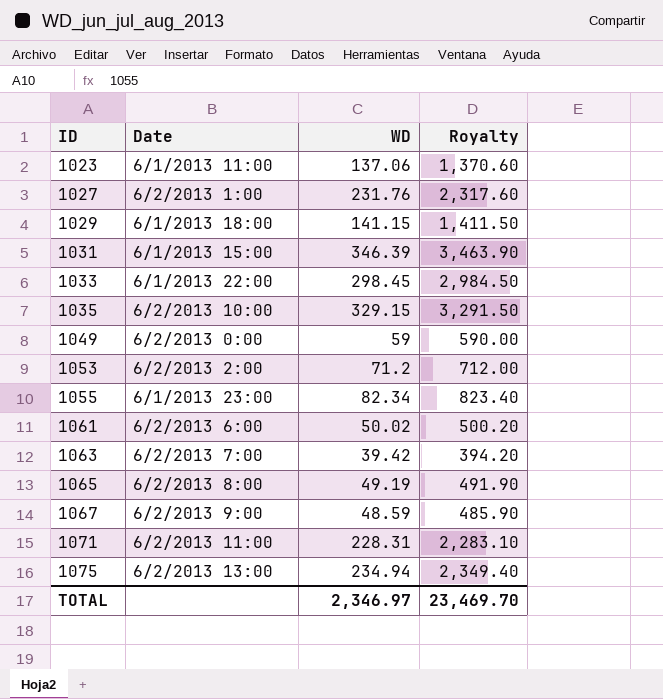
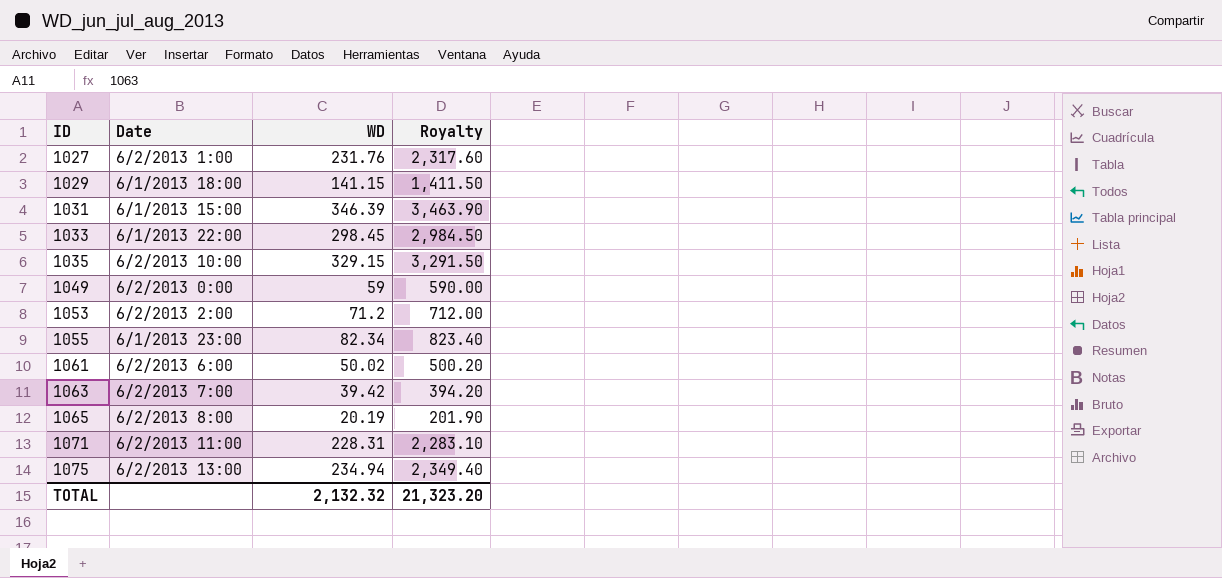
row 1023: 6/1/2013 11:00 | 137.06 | 1,370.60 -> none
row 1067: 6/2/2013 9:00 | 48.59 | 485.90 -> none
1065 | WD: 49.19 -> 20.19
1065 | Royalty: 491.90 -> 201.90
TOTAL | WD: 2,346.97 -> 2,132.32
TOTAL | Royalty: 23,469.70 -> 21,323.20

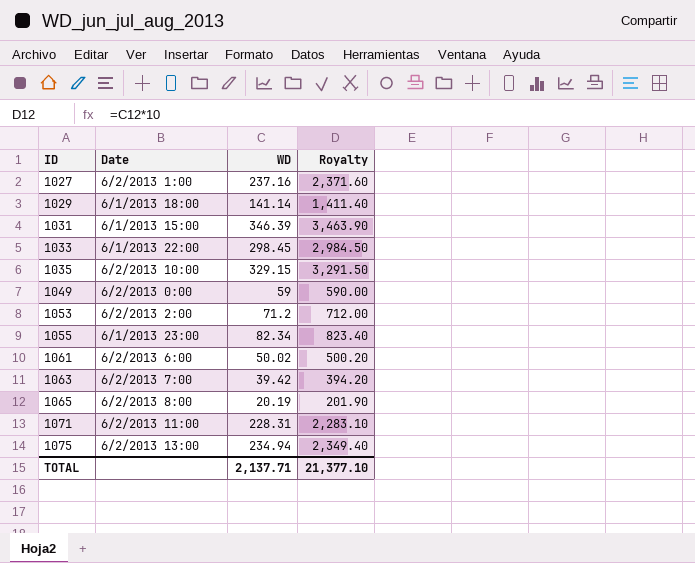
1027 | WD: 231.76 -> 237.16
1027 | Royalty: 2,317.60 -> 2,371.60
1029 | WD: 141.15 -> 141.14
1029 | Royalty: 1,411.50 -> 1,411.40
TOTAL | WD: 2,132.32 -> 2,137.71
TOTAL | Royalty: 21,323.20 -> 21,377.10

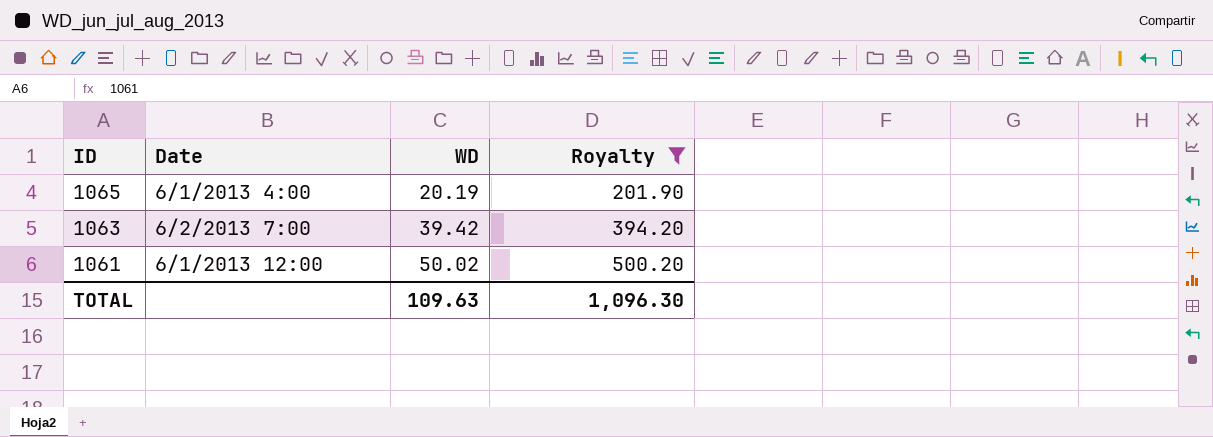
filter: none -> Royalty <= 500.20
row order: ID ascending -> ID descending
1065 | Date: 6/2/2013 8:00 -> 6/1/2013 4:00
1061 | Date: 6/2/2013 6:00 -> 6/1/2013 12:00
TOTAL | WD: 2,137.71 -> 109.63
TOTAL | Royalty: 21,377.10 -> 1,096.30

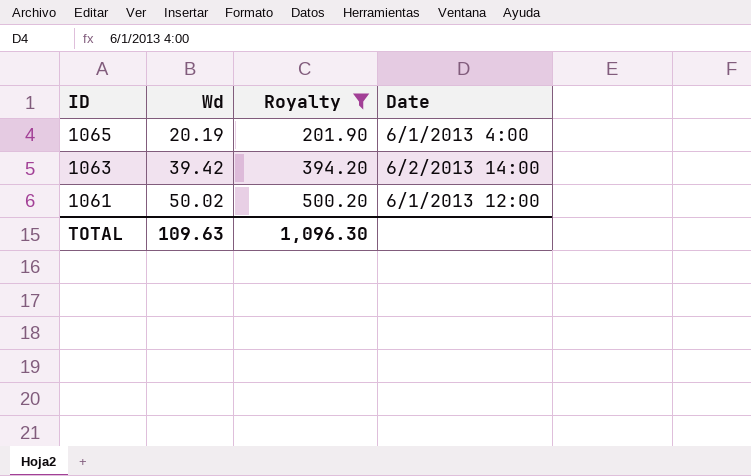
column name: WD -> Wd
column Date | position: 2 -> 4
1063 | Date: 6/2/2013 7:00 -> 6/2/2013 14:00

